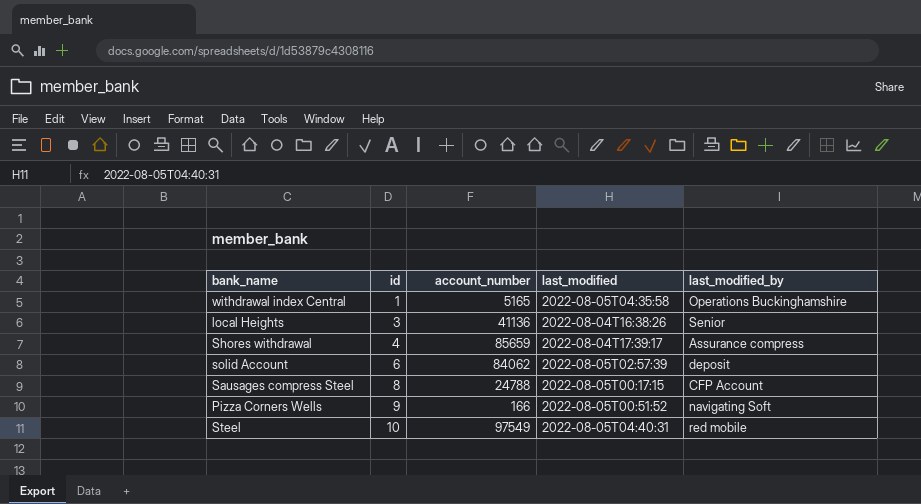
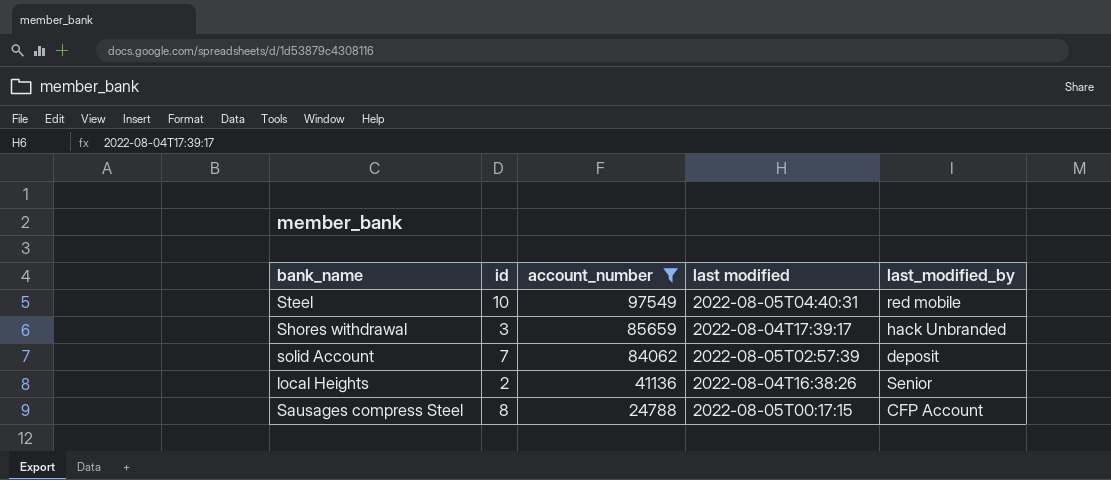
filter: none -> account_number >= 24788
row order: id ascending -> account_number descending
column name: last_modified -> last modified
Shores withdrawal | id: 4 -> 3
Shores withdrawal | last_modified_by: Assurance compress -> hack Unbranded
solid Account | id: 6 -> 7
local Heights | id: 3 -> 2

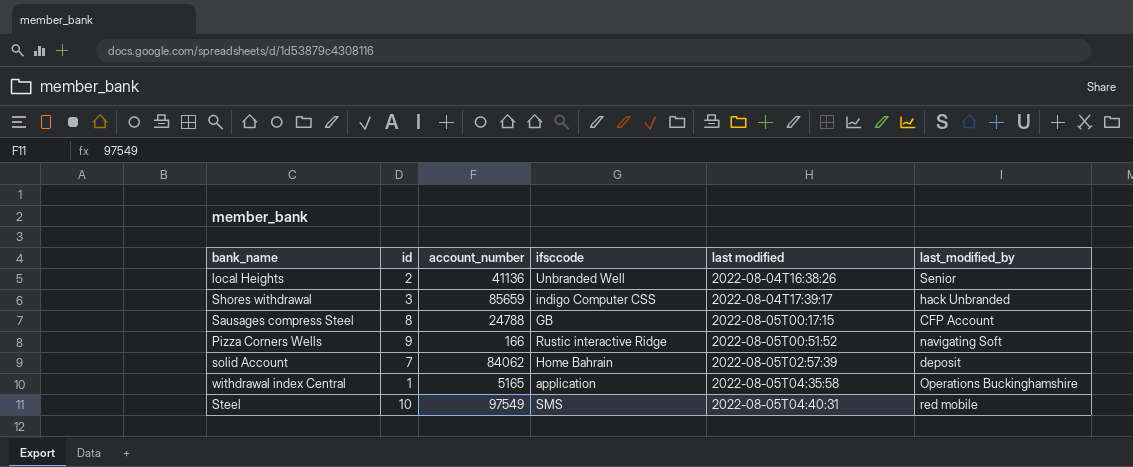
filter: account_number >= 24788 -> none
row order: account_number descending -> last modified ascending
column ifsccode | position: none -> 4

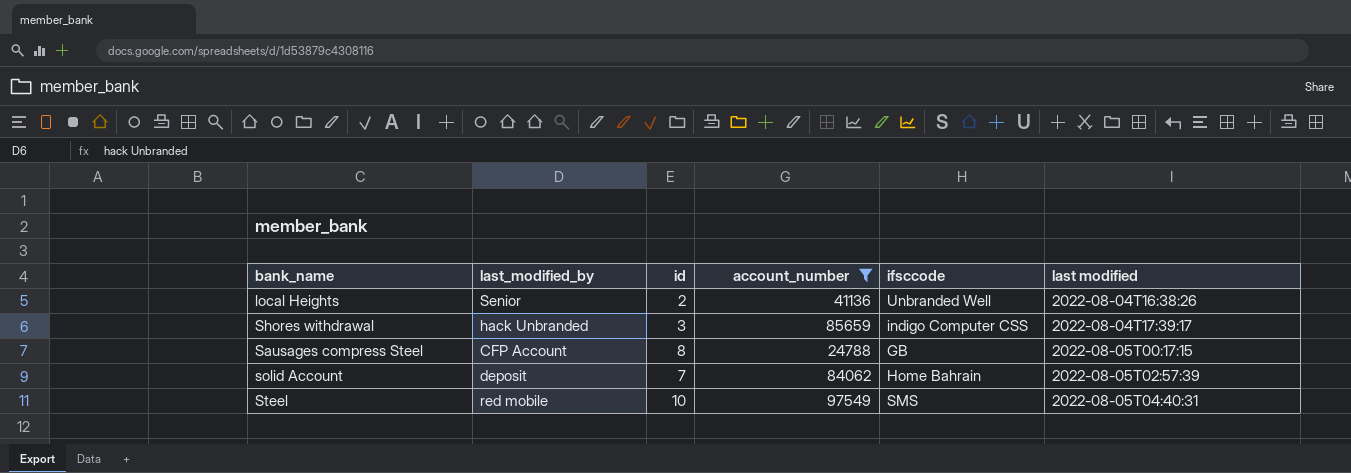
filter: none -> account_number >= 24788
column last_modified_by | position: 6 -> 2

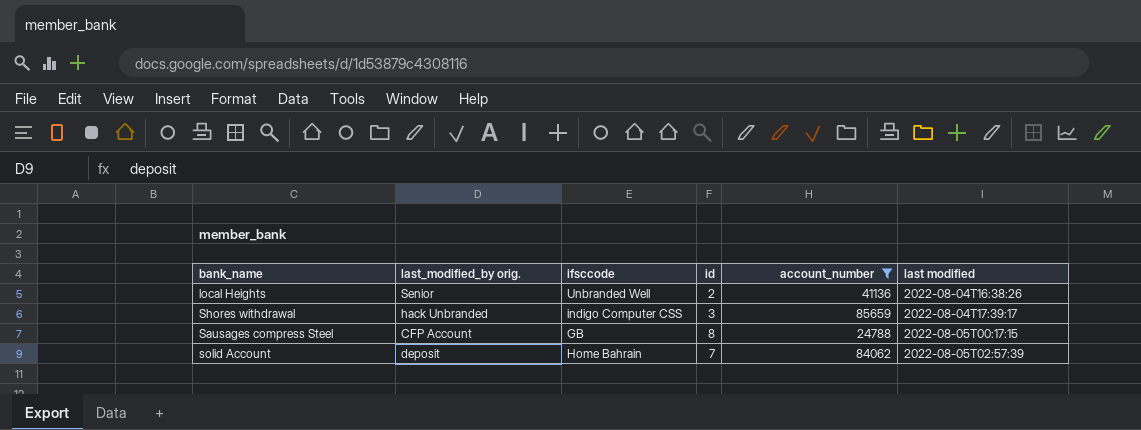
column name: last_modified_by -> last_modified_by orig.
column ifsccode | position: 5 -> 3
row Steel: red mobile | 10 | 97549 | SMS | 2022-08-05T04:40:31 -> none

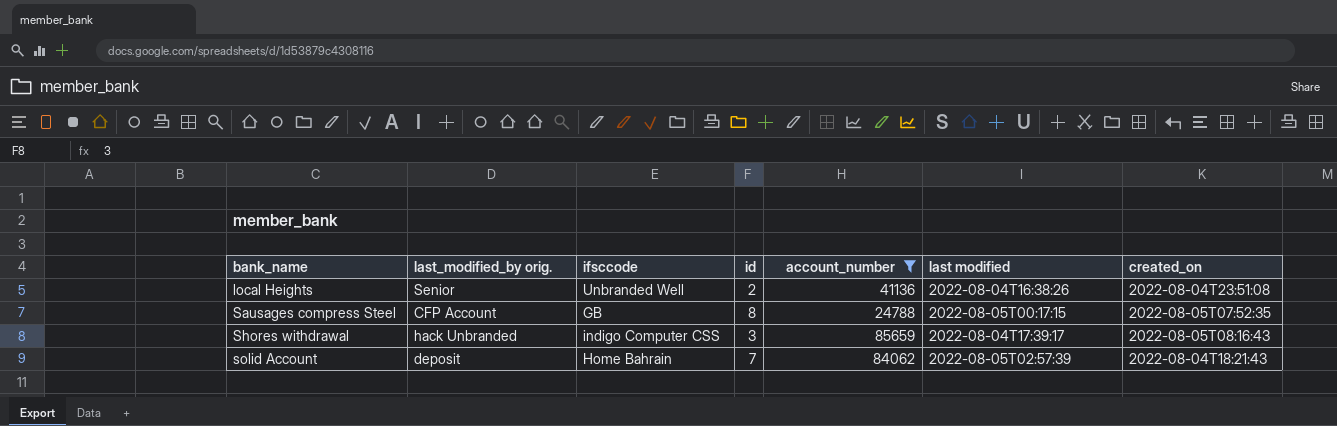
row order: last modified ascending -> bank_name ascending
column created_on | position: none -> 7

